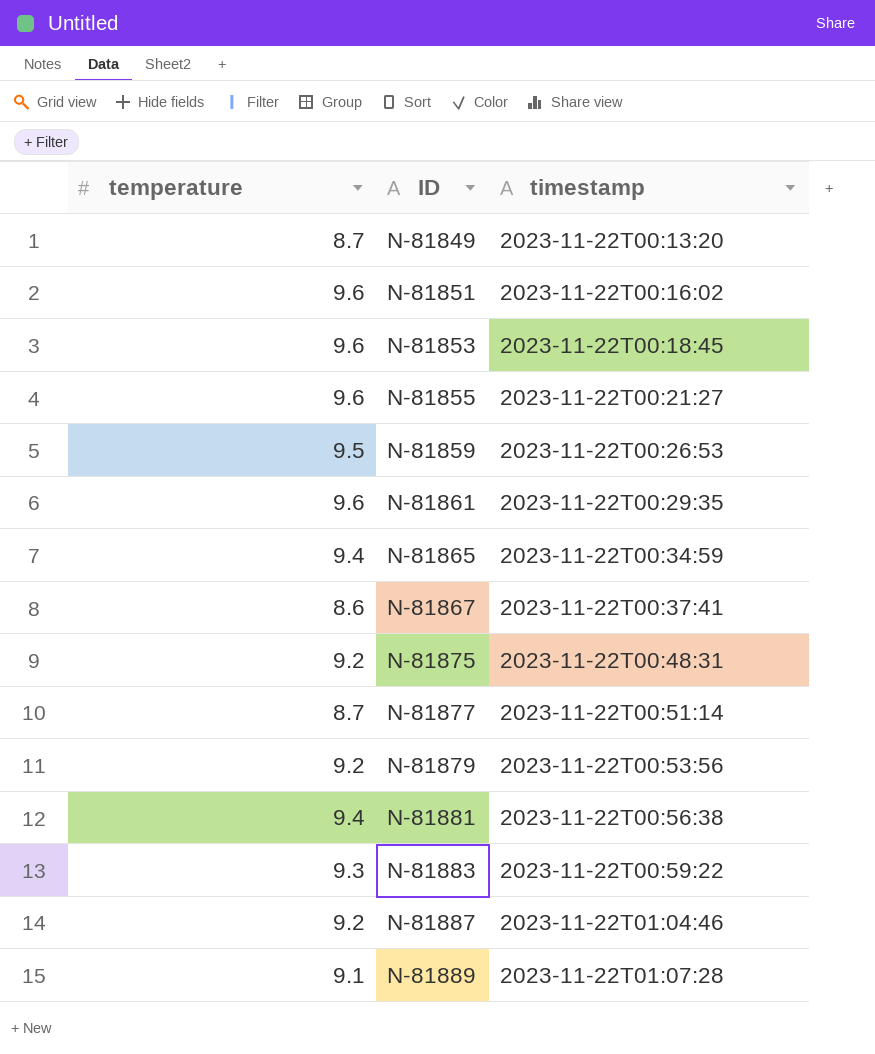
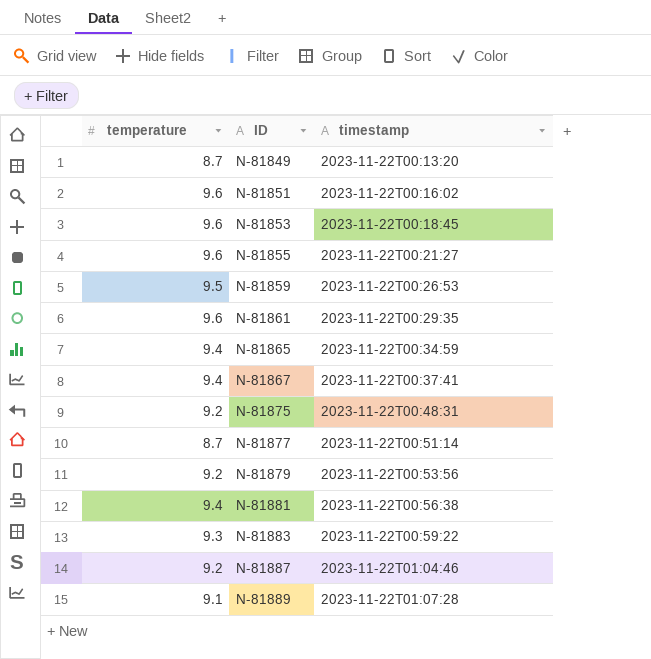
N-81867 | temperature: 8.6 -> 9.4

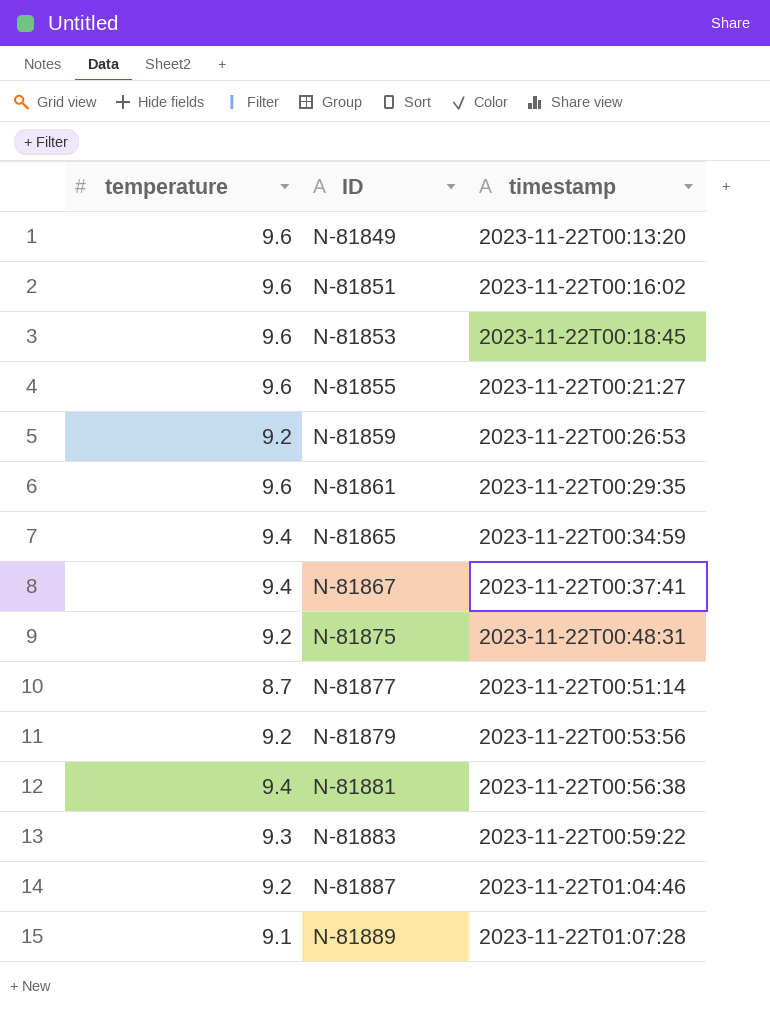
N-81849 | temperature: 8.7 -> 9.6
N-81859 | temperature: 9.5 -> 9.2

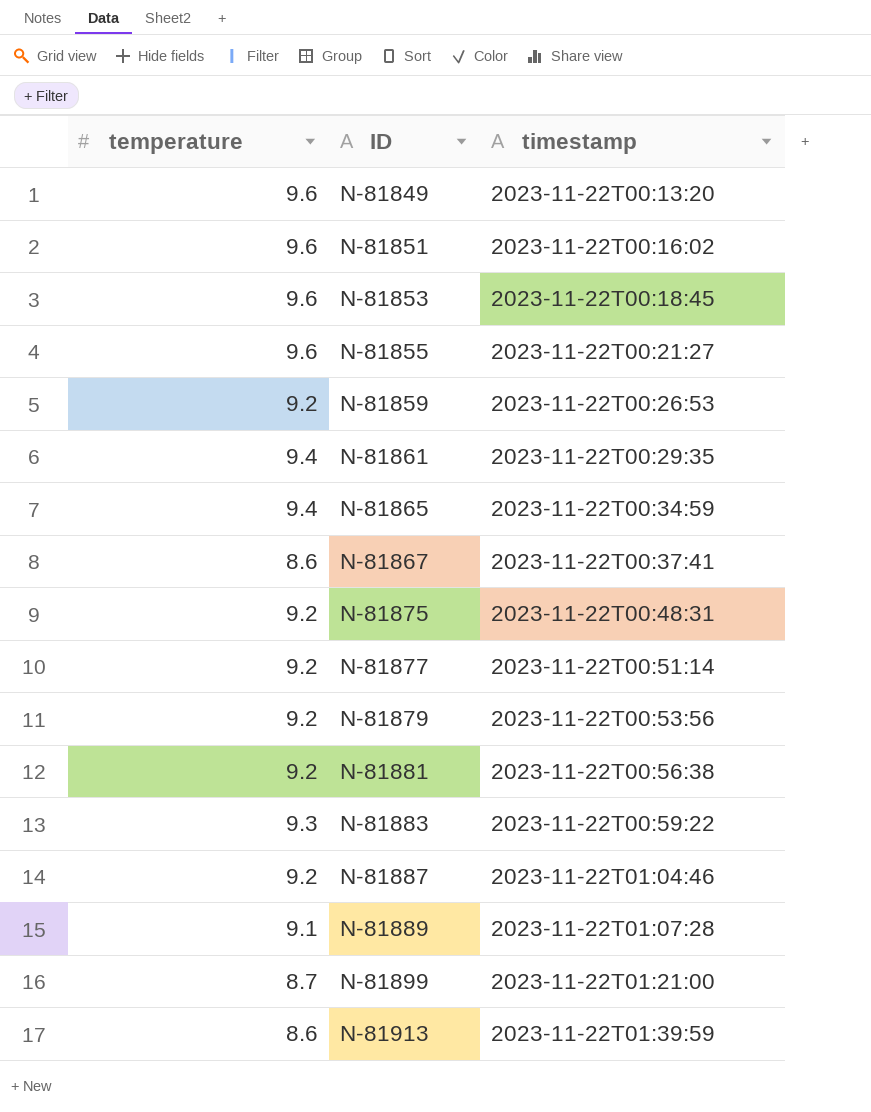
N-81861 | temperature: 9.6 -> 9.4
N-81867 | temperature: 9.4 -> 8.6
N-81877 | temperature: 8.7 -> 9.2
N-81881 | temperature: 9.4 -> 9.2
row N-81899: none -> 8.7 | 2023-11-22T01:21:00
row N-81913: none -> 8.6 | 2023-11-22T01:39:59

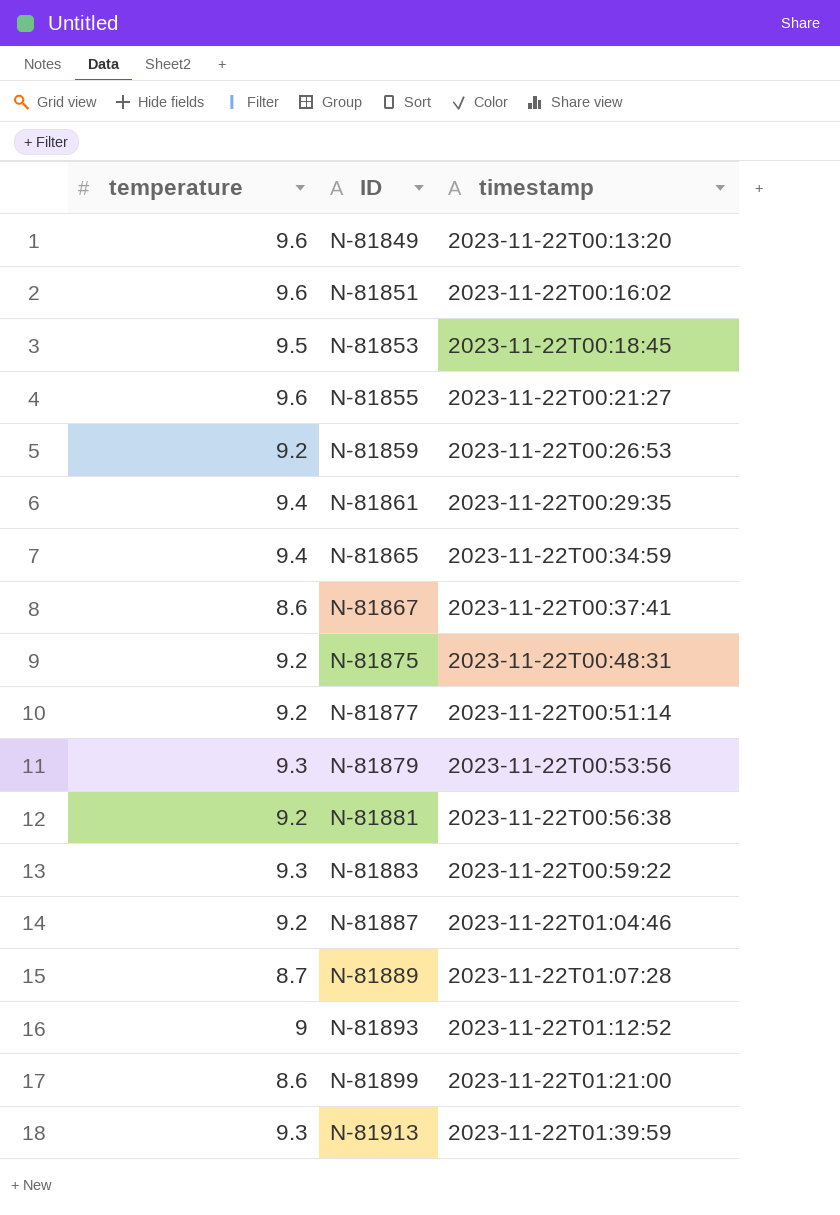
N-81853 | temperature: 9.6 -> 9.5
N-81879 | temperature: 9.2 -> 9.3
N-81889 | temperature: 9.1 -> 8.7
row N-81893: none -> 9 | 2023-11-22T01:12:52
N-81899 | temperature: 8.7 -> 8.6
N-81913 | temperature: 8.6 -> 9.3

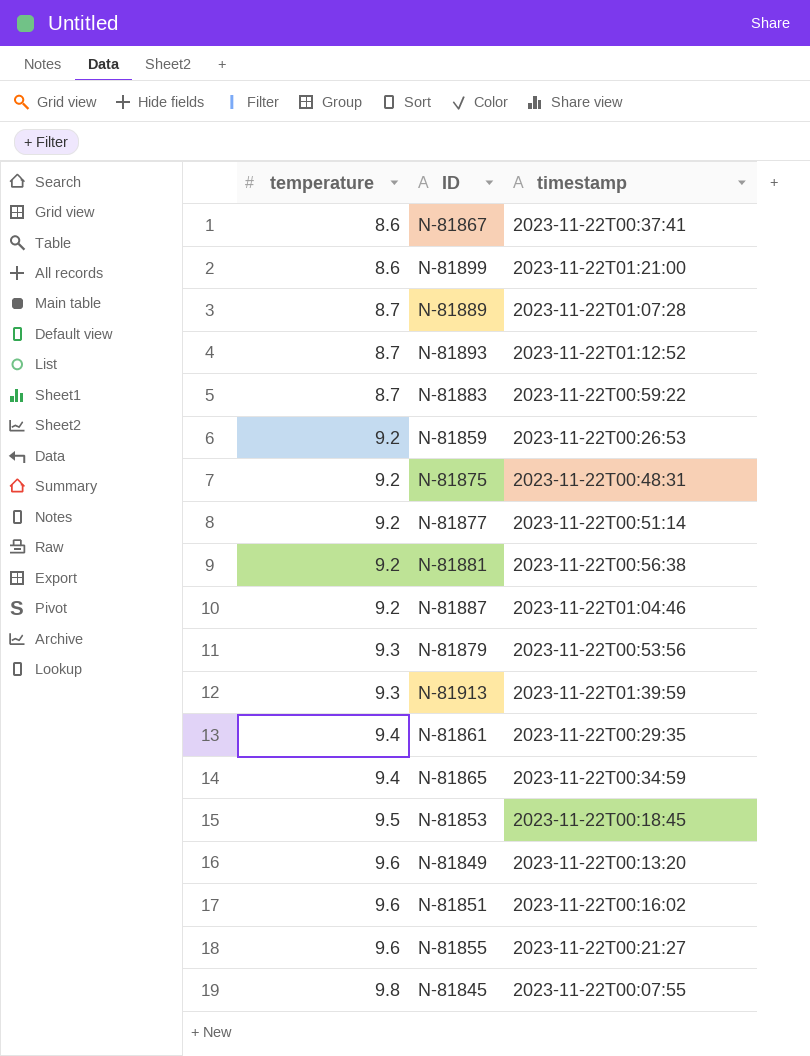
row order: ID ascending -> temperature ascending
N-81893 | temperature: 9 -> 8.7
N-81883 | temperature: 9.3 -> 8.7
row N-81845: none -> 9.8 | 2023-11-22T00:07:55

